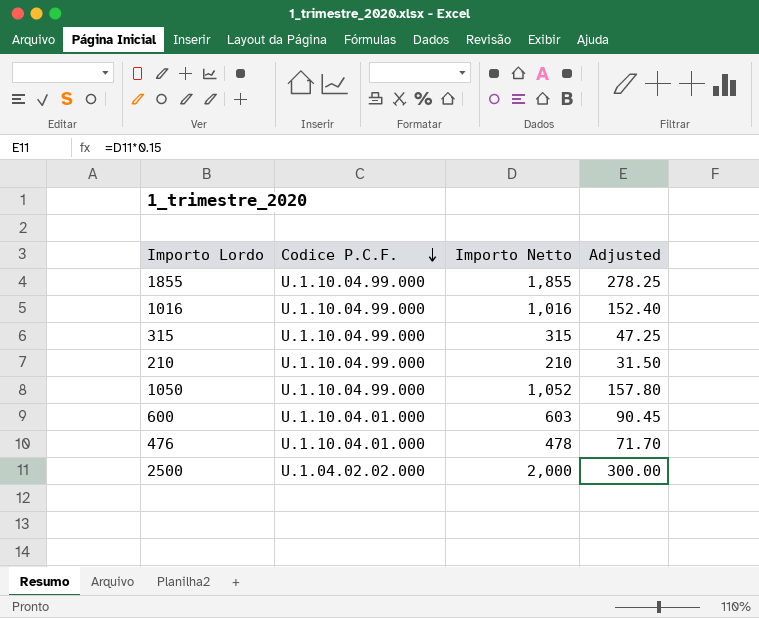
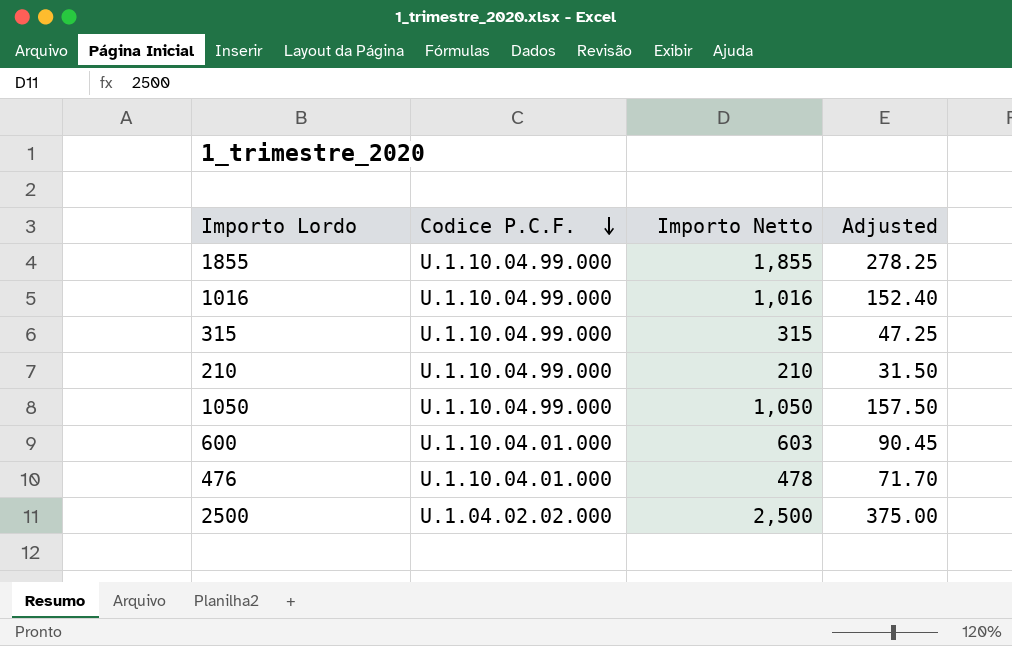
1050 | Importo Netto: 1,052 -> 1,050
1050 | Adjusted: 157.80 -> 157.50
2500 | Importo Netto: 2,000 -> 2,500
2500 | Adjusted: 300.00 -> 375.00

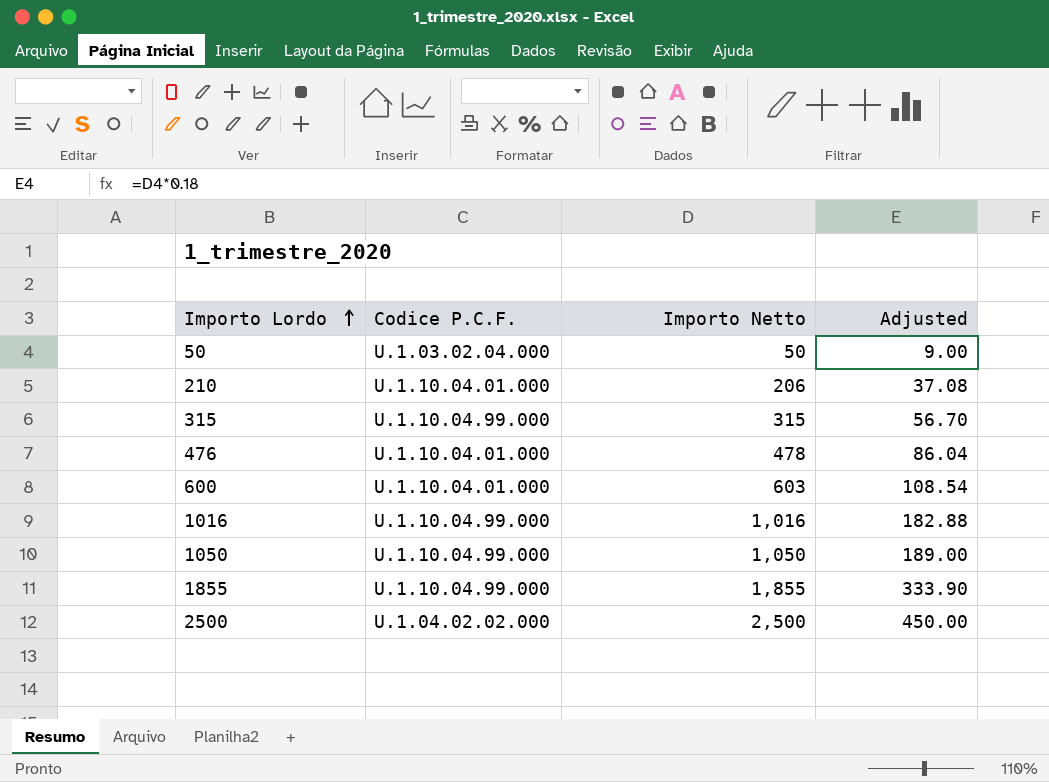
row order: Codice P.C.F. descending -> Importo Lordo ascending
column Adjusted | formula: [Importo Netto] * 0.15 -> [Importo Netto] * 0.18
row 50: none -> U.1.03.02.04.000 | 50 | 9.00
210 | Codice P.C.F.: U.1.10.04.99.000 -> U.1.10.04.01.000
210 | Importo Netto: 210 -> 206

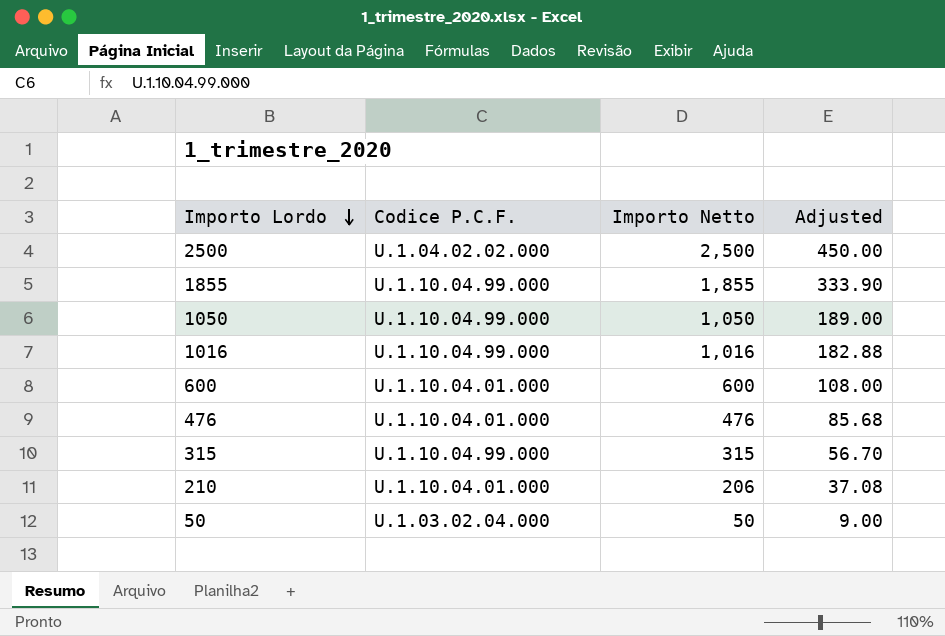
row order: Importo Lordo ascending -> Importo Lordo descending
600 | Importo Netto: 603 -> 600
600 | Adjusted: 108.54 -> 108.00
476 | Importo Netto: 478 -> 476
476 | Adjusted: 86.04 -> 85.68

